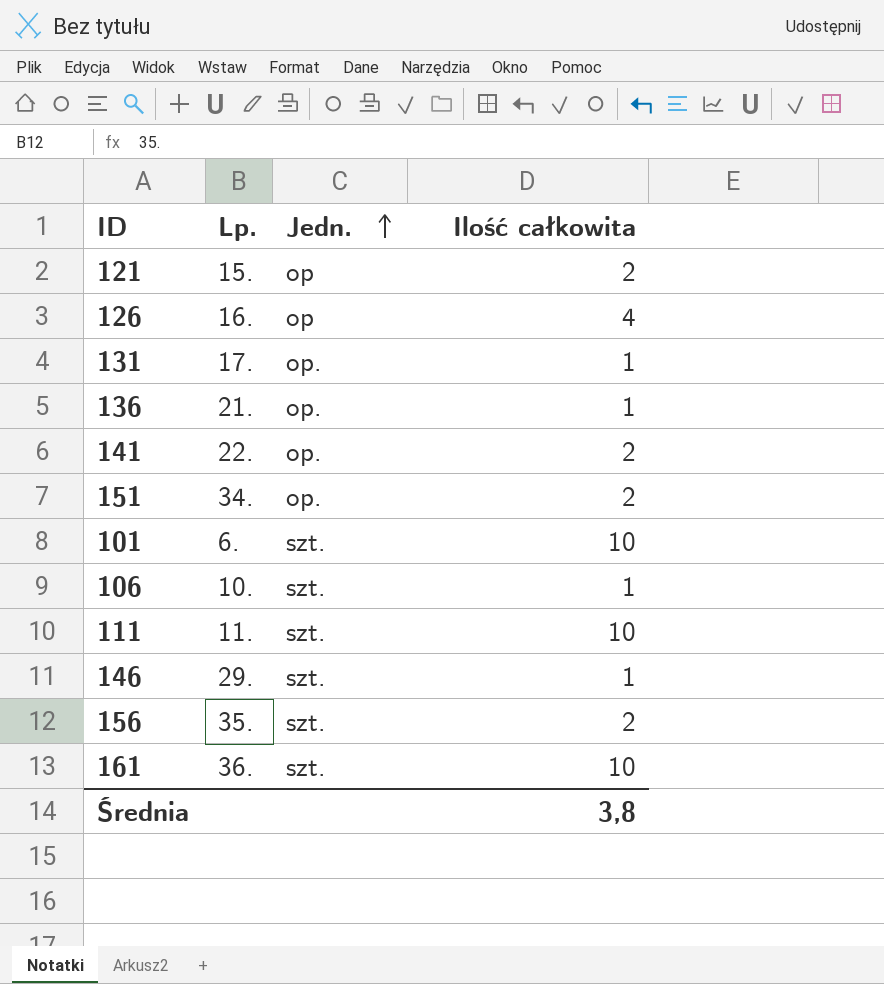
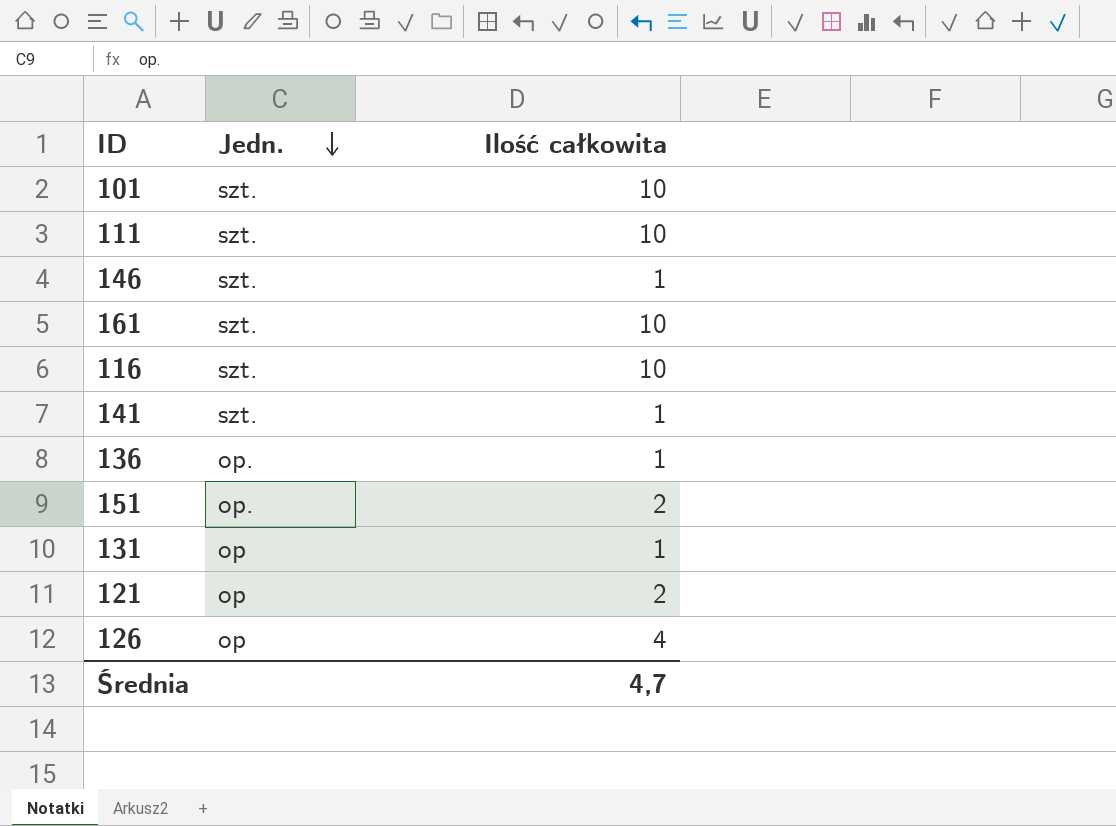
row order: Jedn. ascending -> Jedn. descending
column Lp. | position: 2 -> none
row 106: 10. | szt. | 1 -> none
row 156: 35. | szt. | 2 -> none
row 116: none -> szt. | 10
141 | Jedn.: op. -> szt.
141 | Ilość całkowita: 2 -> 1
131 | Jedn.: op. -> op
Średnia | Ilość całkowita: 3,8 -> 4,7

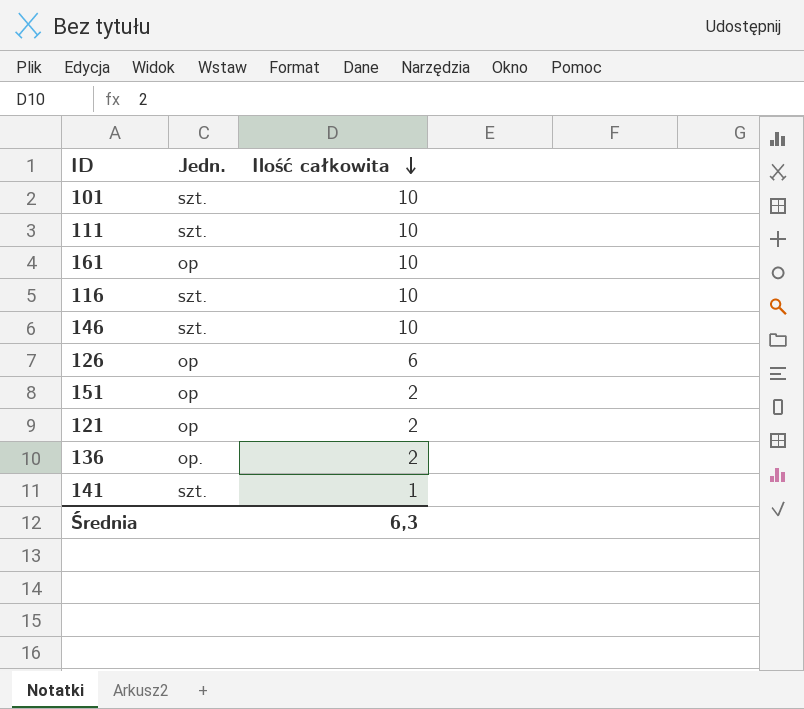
row order: Jedn. descending -> Ilość całkowita descending
row 131: op | 1 -> none
161 | Jedn.: szt. -> op
146 | Ilość całkowita: 1 -> 10
126 | Ilość całkowita: 4 -> 6
151 | Jedn.: op. -> op
136 | Ilość całkowita: 1 -> 2
Średnia | Ilość całkowita: 4,7 -> 6,3

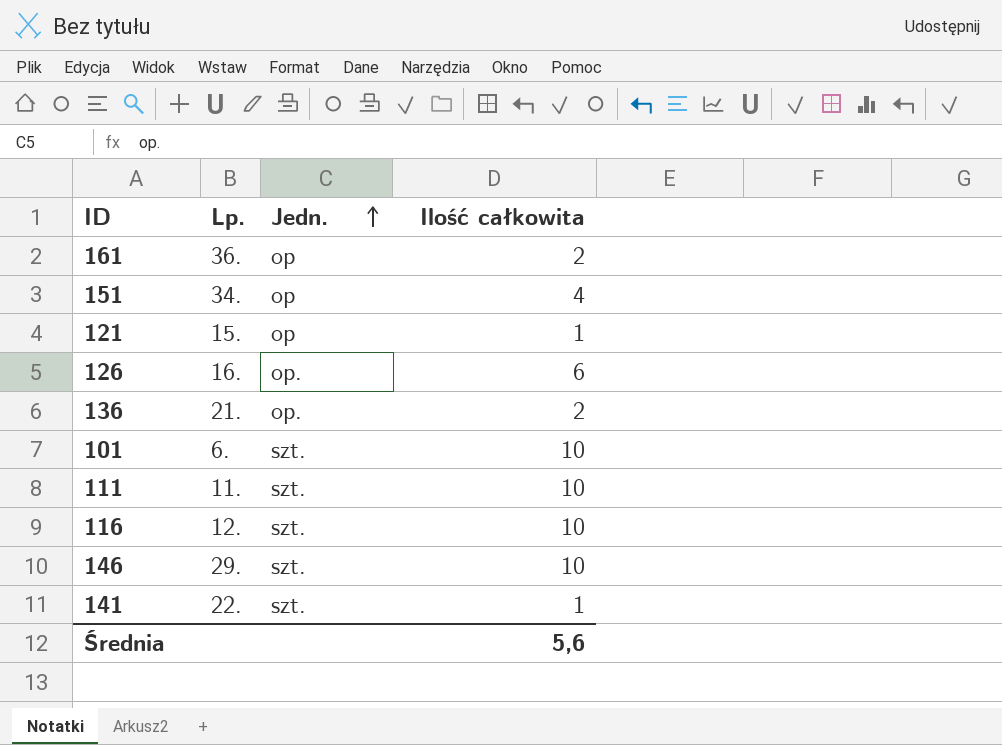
row order: Ilość całkowita descending -> Jedn. ascending
column Lp. | position: none -> 2
161 | Ilość całkowita: 10 -> 2
151 | Ilość całkowita: 2 -> 4
121 | Ilość całkowita: 2 -> 1
126 | Jedn.: op -> op.
Średnia | Ilość całkowita: 6,3 -> 5,6

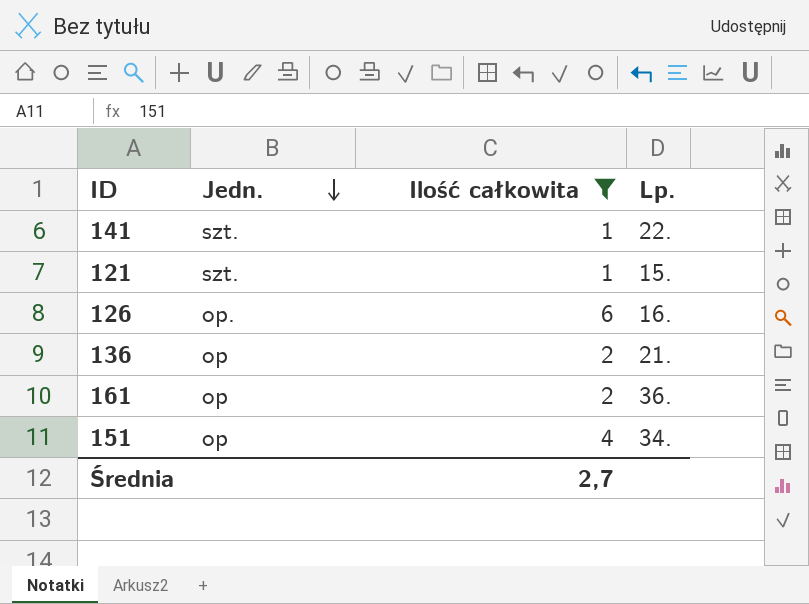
filter: none -> Ilość całkowita != 10
row order: Jedn. ascending -> Jedn. descending
column Lp. | position: 2 -> 4
121 | Jedn.: op -> szt.
136 | Jedn.: op. -> op
Średnia | Ilość całkowita: 5,6 -> 2,7

